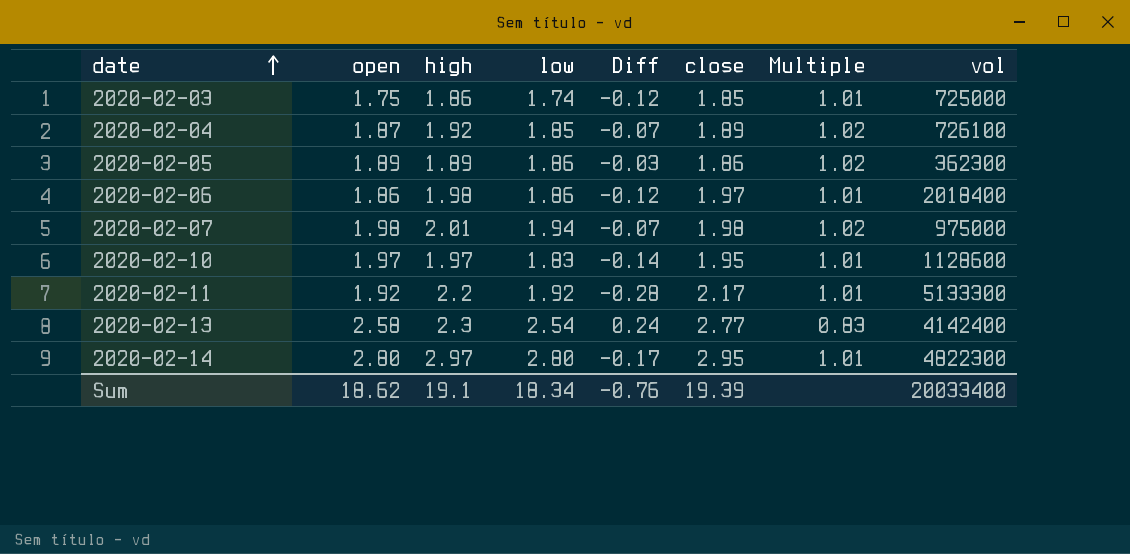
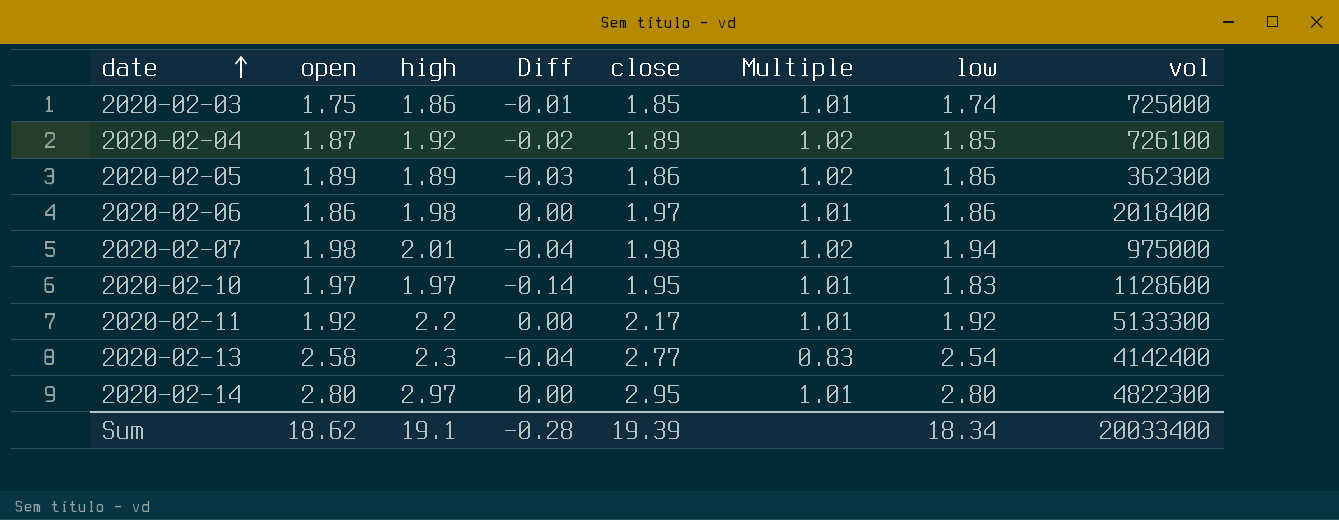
column Diff | formula: [low] - [high] -> [low] - [open]
column low | position: 4 -> 7
Sum | Diff: -0.76 -> -0.28

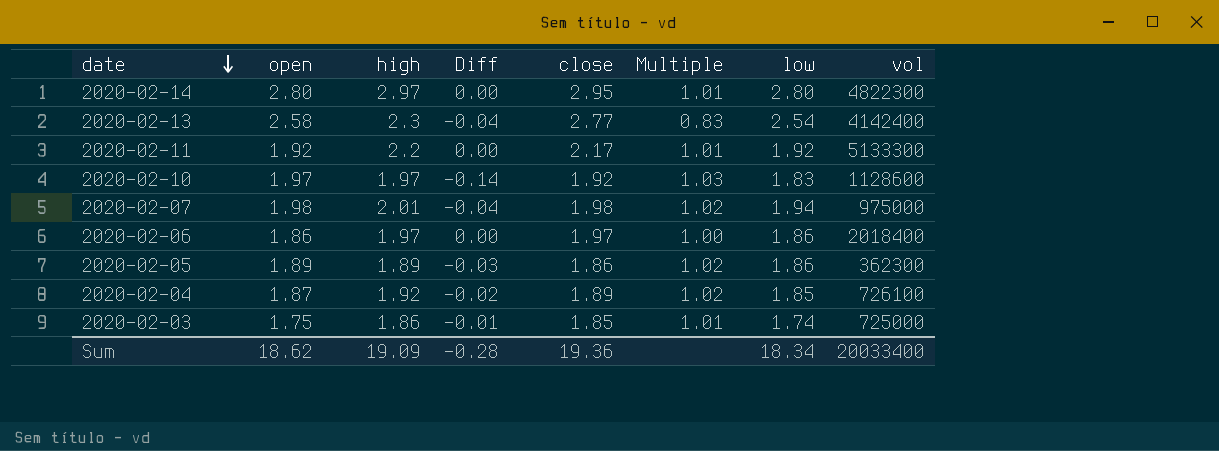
row order: date ascending -> date descending
2020-02-10 | close: 1.95 -> 1.92
2020-02-10 | Multiple: 1.01 -> 1.03
2020-02-06 | high: 1.98 -> 1.97
2020-02-06 | Multiple: 1.01 -> 1.00
Sum | high: 19.1 -> 19.09
Sum | close: 19.39 -> 19.36

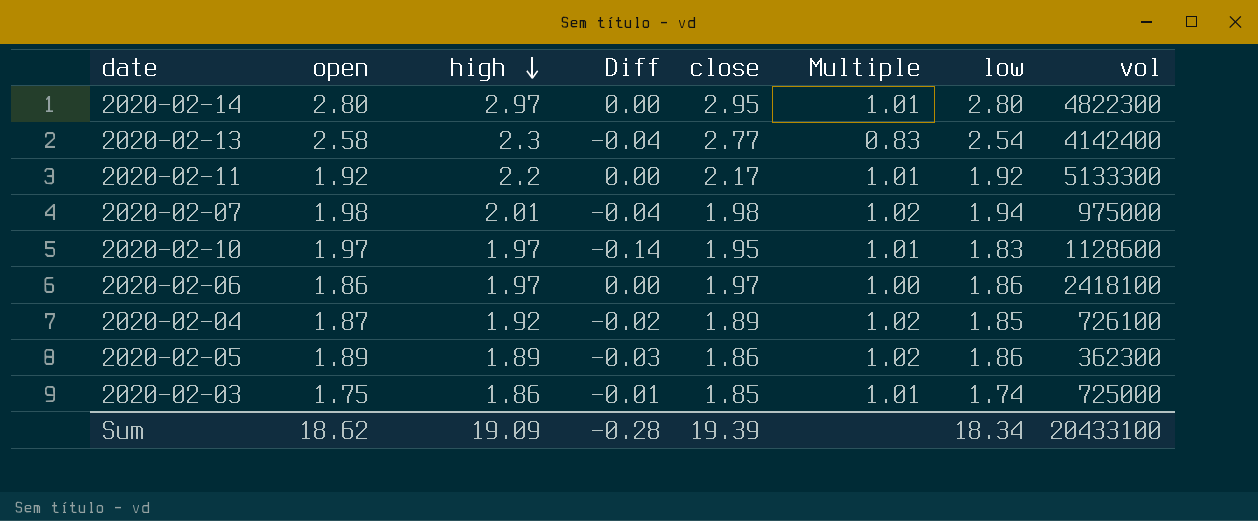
row order: date descending -> high descending
2020-02-10 | close: 1.92 -> 1.95
2020-02-10 | Multiple: 1.03 -> 1.01
2020-02-06 | vol: 2018400 -> 2418100
Sum | close: 19.36 -> 19.39
Sum | vol: 20033400 -> 20433100

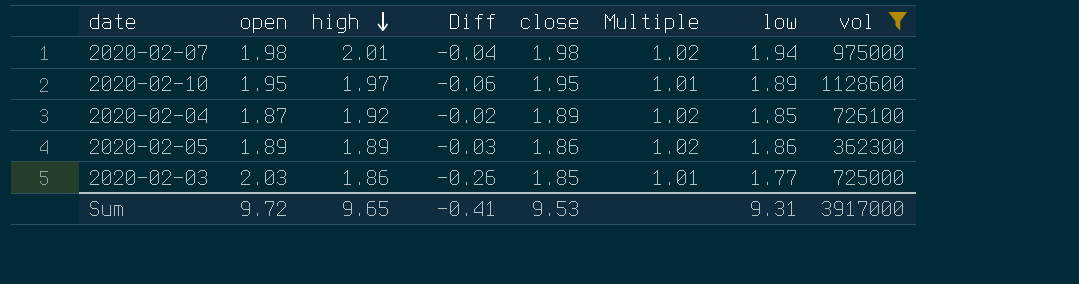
filter: none -> vol <= 1128600
2020-02-10 | open: 1.97 -> 1.95
2020-02-10 | Diff: -0.14 -> -0.06
2020-02-10 | low: 1.83 -> 1.89
2020-02-03 | open: 1.75 -> 2.03
2020-02-03 | Diff: -0.01 -> -0.26
2020-02-03 | low: 1.74 -> 1.77
Sum | open: 18.62 -> 9.72
Sum | high: 19.09 -> 9.65
Sum | Diff: -0.28 -> -0.41
Sum | close: 19.39 -> 9.53
Sum | low: 18.34 -> 9.31
Sum | vol: 20433100 -> 3917000

